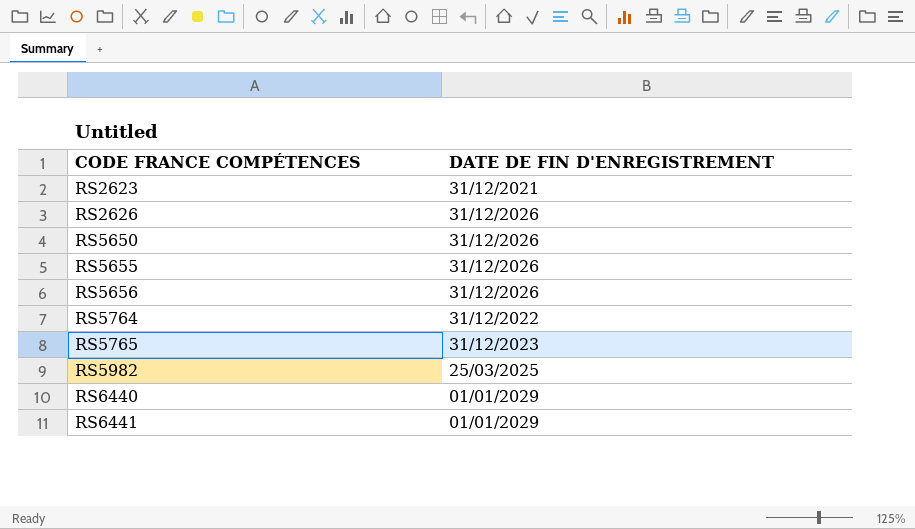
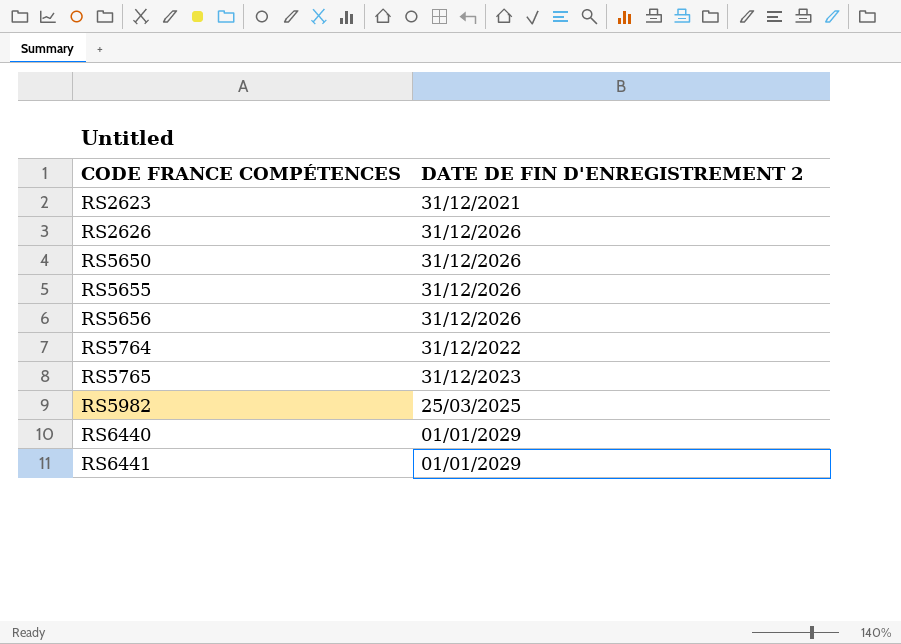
column name: DATE DE FIN D'ENREGISTREMENT -> DATE DE FIN D'ENREGISTREMENT 2

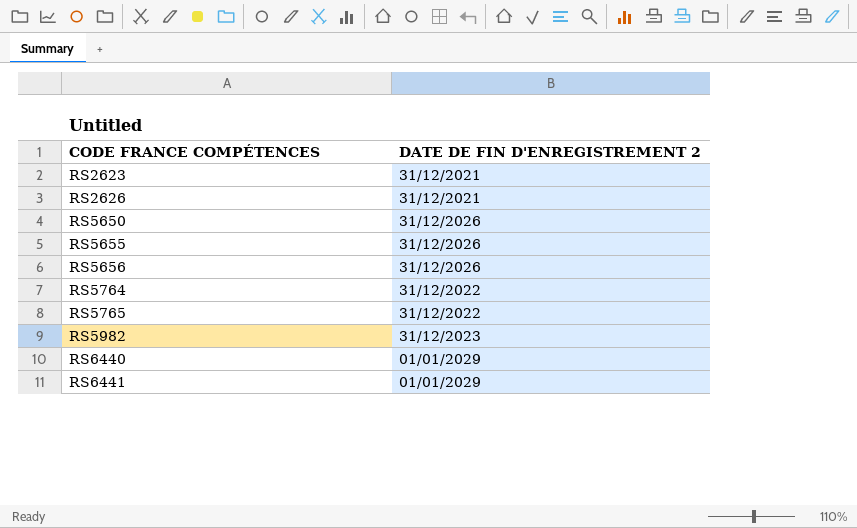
RS2626 | DATE DE FIN D'ENREGISTREMENT 2: 31/12/2026 -> 31/12/2021
RS5765 | DATE DE FIN D'ENREGISTREMENT 2: 31/12/2023 -> 31/12/2022
RS5982 | DATE DE FIN D'ENREGISTREMENT 2: 25/03/2025 -> 31/12/2023

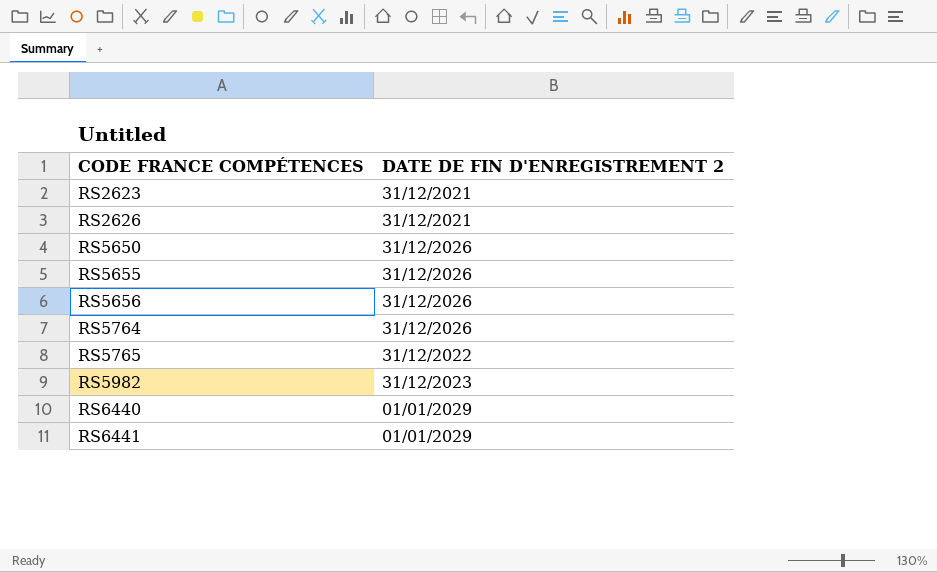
RS5764 | DATE DE FIN D'ENREGISTREMENT 2: 31/12/2022 -> 31/12/2026

